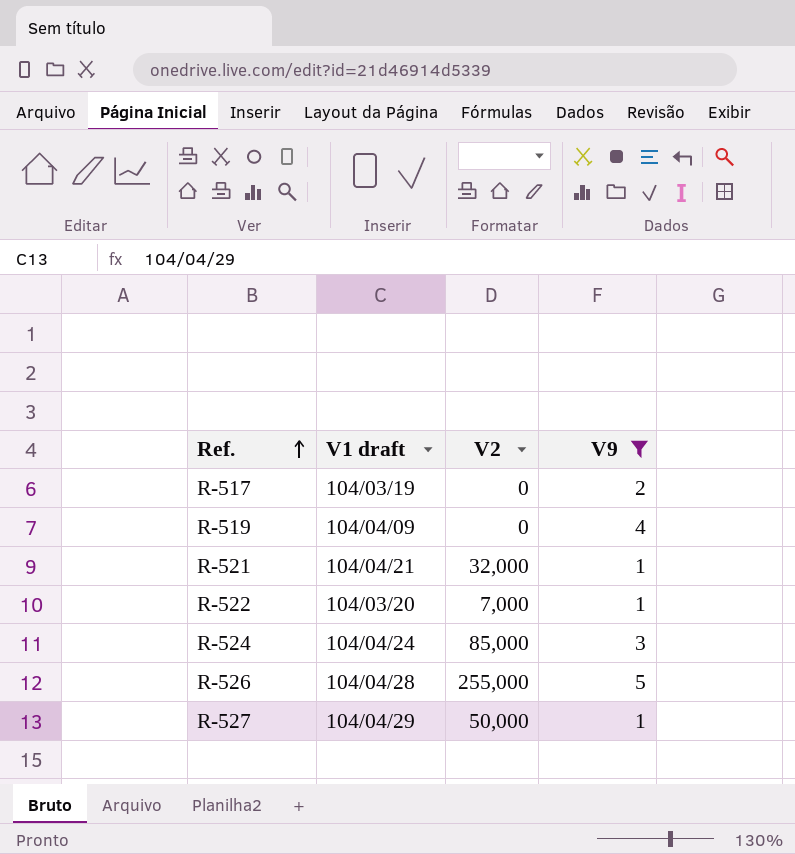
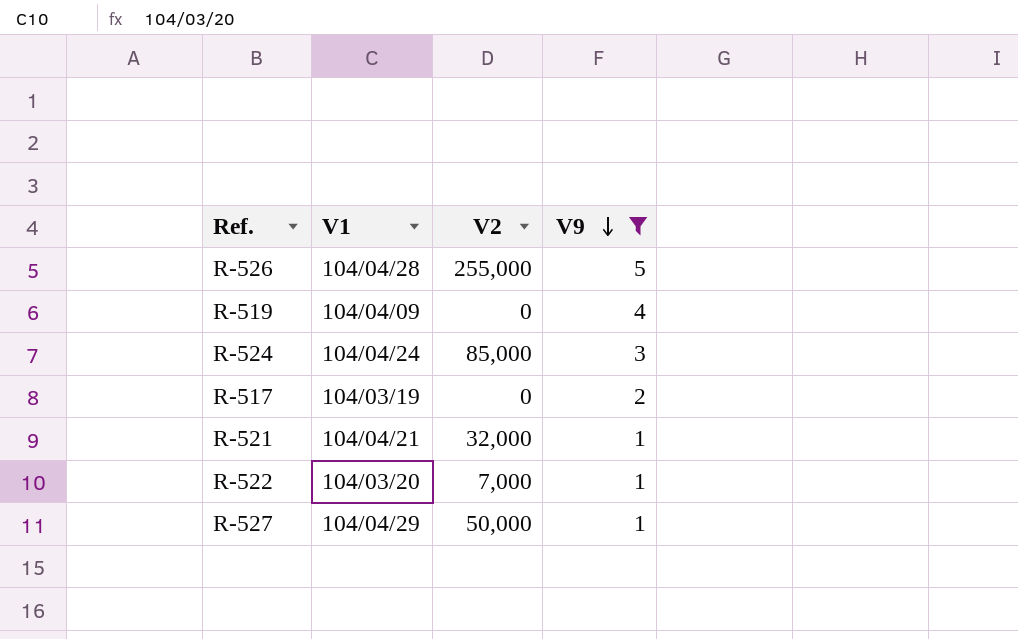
row order: Ref. ascending -> V9 descending
column name: V1 draft -> V1

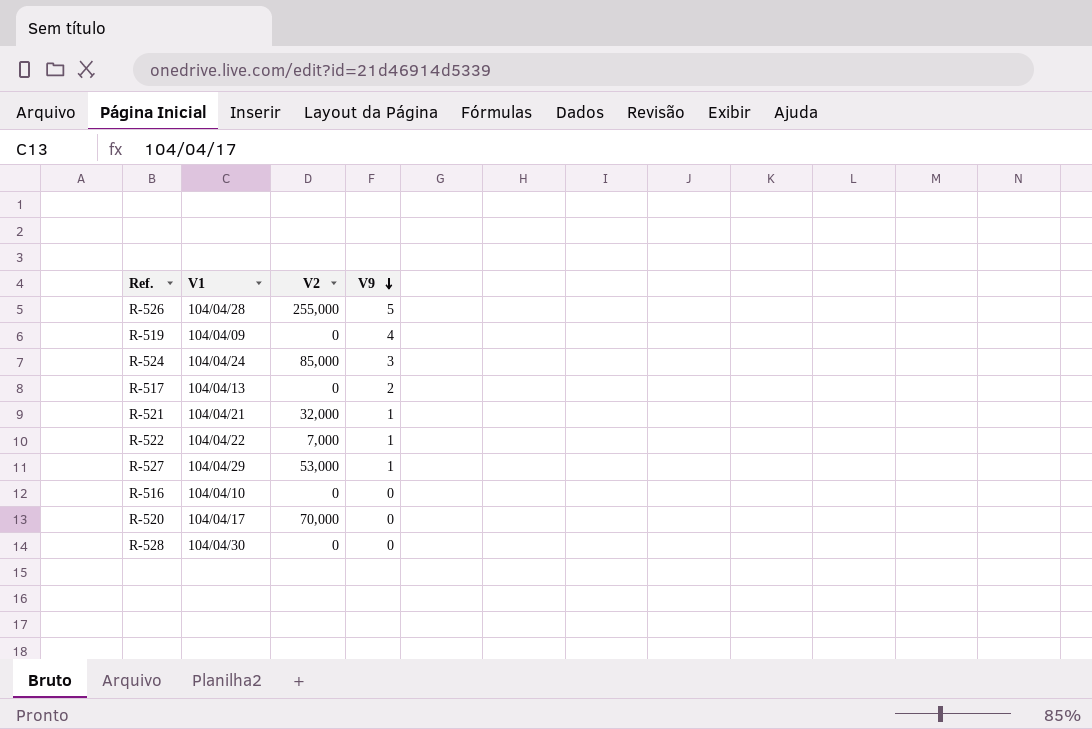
filter: V9 != 0 -> none
R-517 | V1: 104/03/19 -> 104/04/13
R-522 | V1: 104/03/20 -> 104/04/22
R-527 | V2: 50,000 -> 53,000

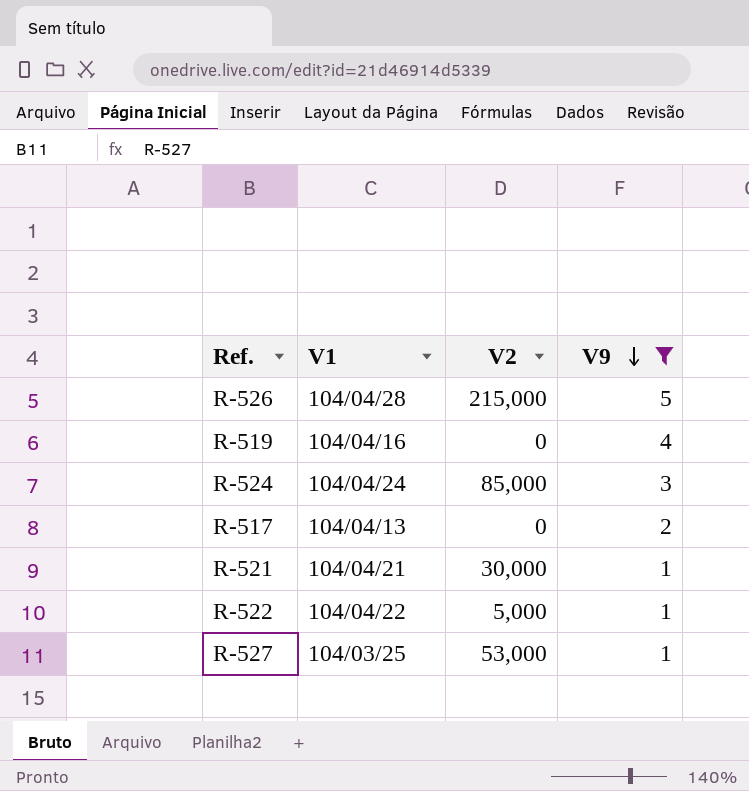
filter: none -> V9 != 0
R-526 | V2: 255,000 -> 215,000
R-519 | V1: 104/04/09 -> 104/04/16
R-521 | V2: 32,000 -> 30,000
R-522 | V2: 7,000 -> 5,000
R-527 | V1: 104/04/29 -> 104/03/25

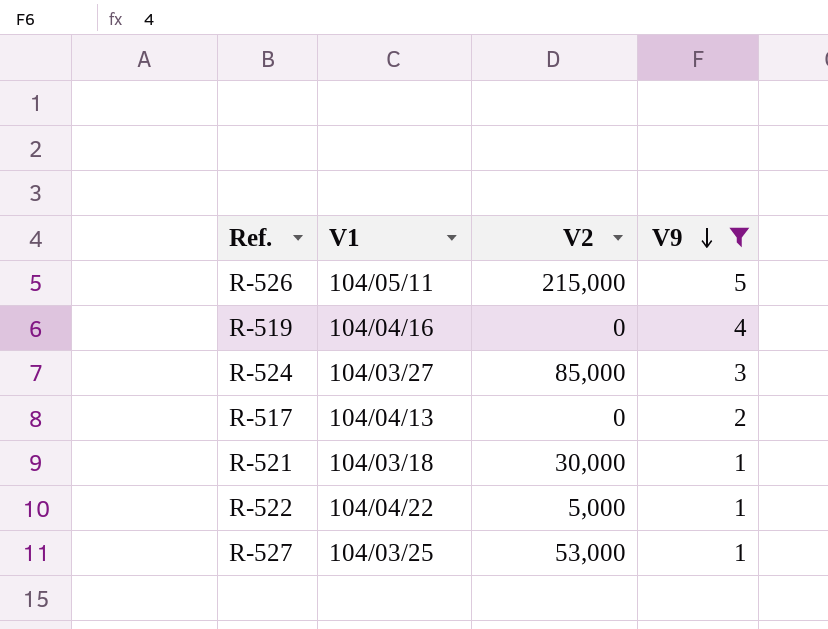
R-526 | V1: 104/04/28 -> 104/05/11
R-524 | V1: 104/04/24 -> 104/03/27
R-521 | V1: 104/04/21 -> 104/03/18

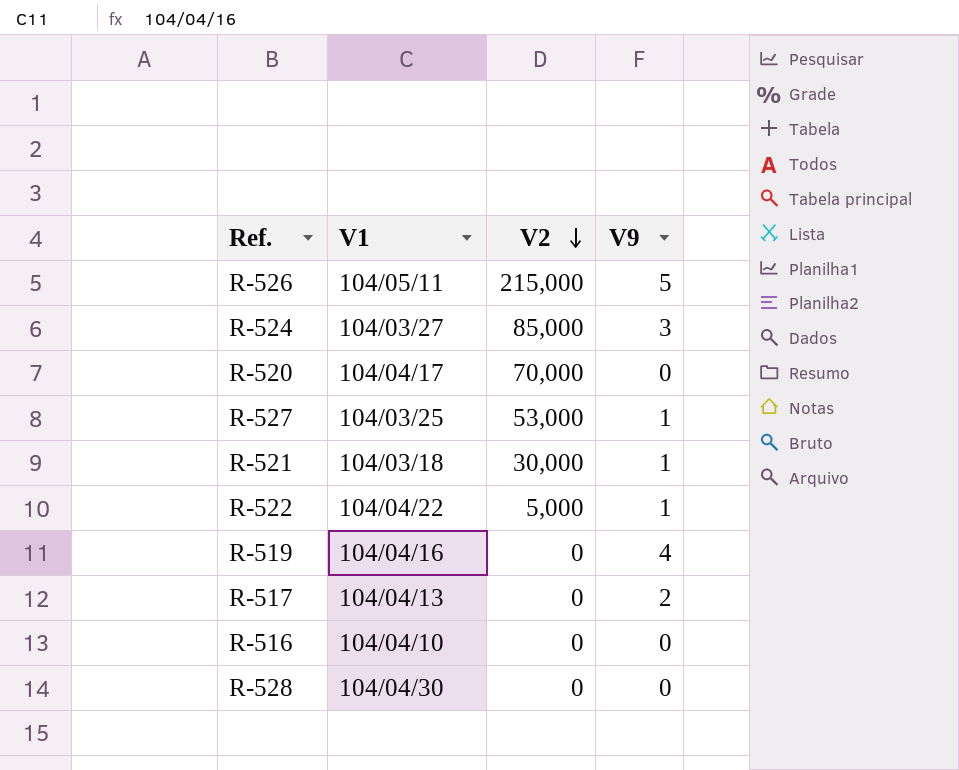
filter: V9 != 0 -> none
row order: V9 descending -> V2 descending

